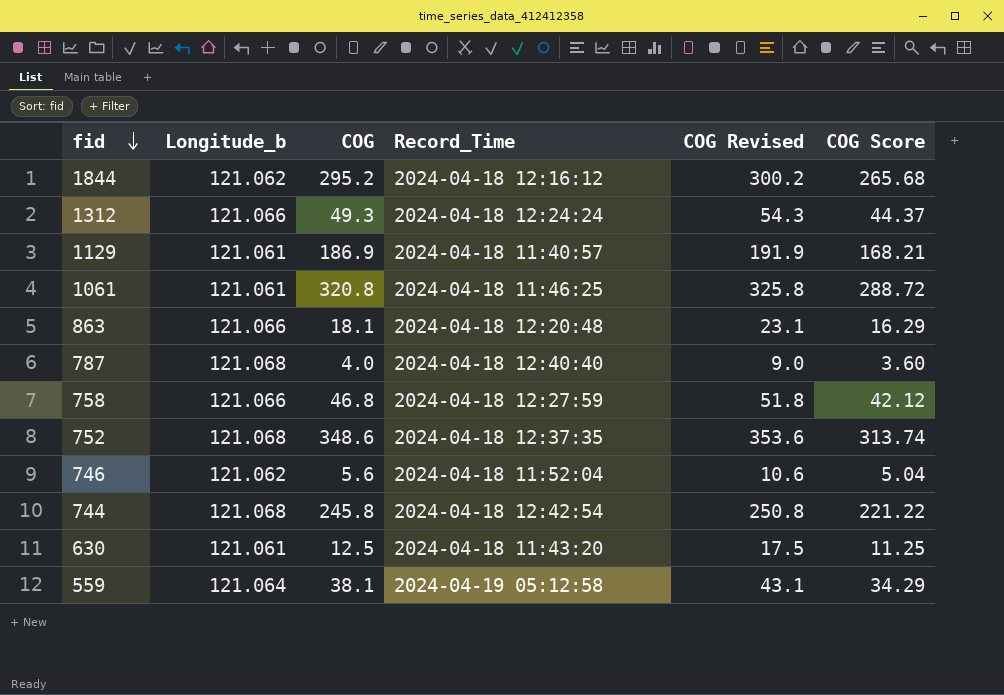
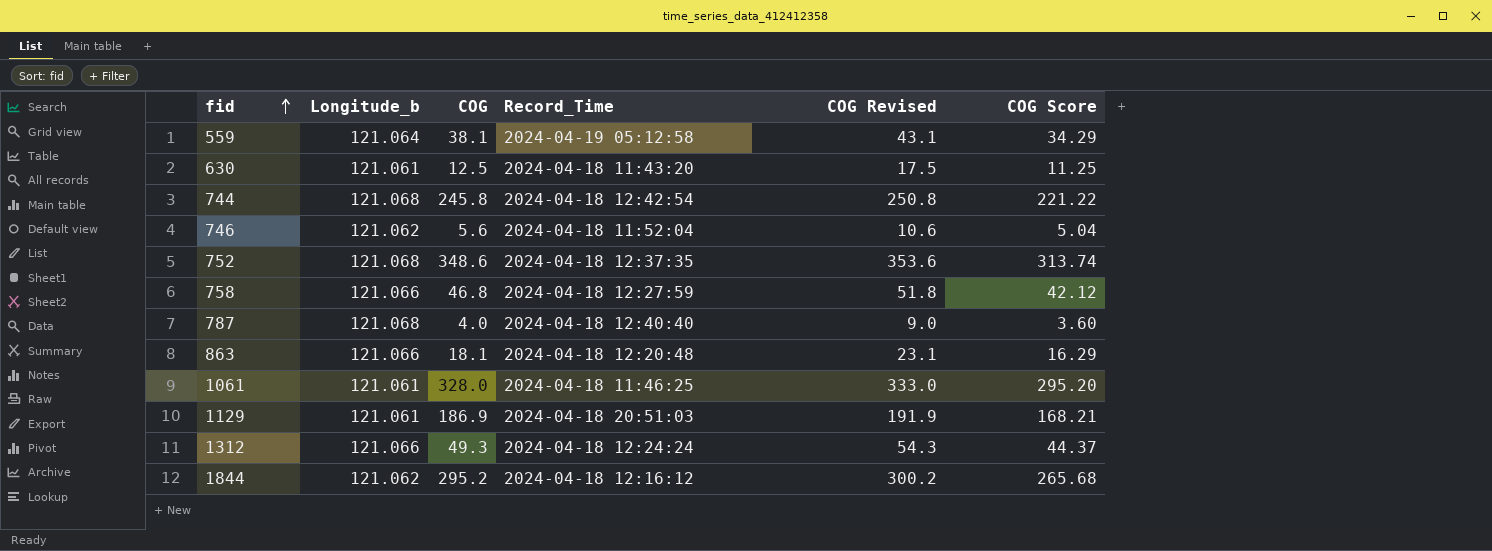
row order: fid descending -> fid ascending
1061 | COG: 320.8 -> 328.0
1061 | COG Revised: 325.8 -> 333.0
1061 | COG Score: 288.72 -> 295.20
1129 | Record_Time: 2024-04-18 11:40:57 -> 2024-04-18 20:51:03

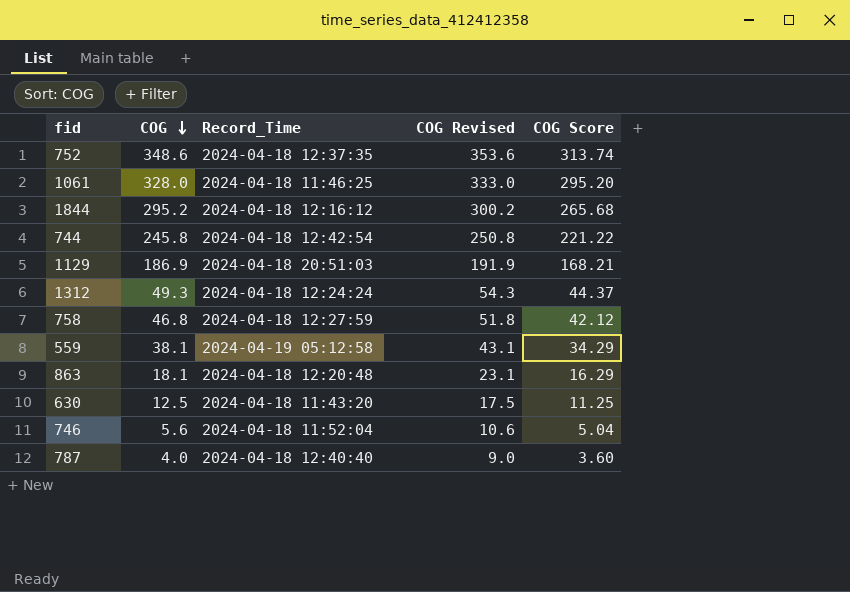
row order: fid ascending -> COG descending
column Longitude_b | position: 2 -> none

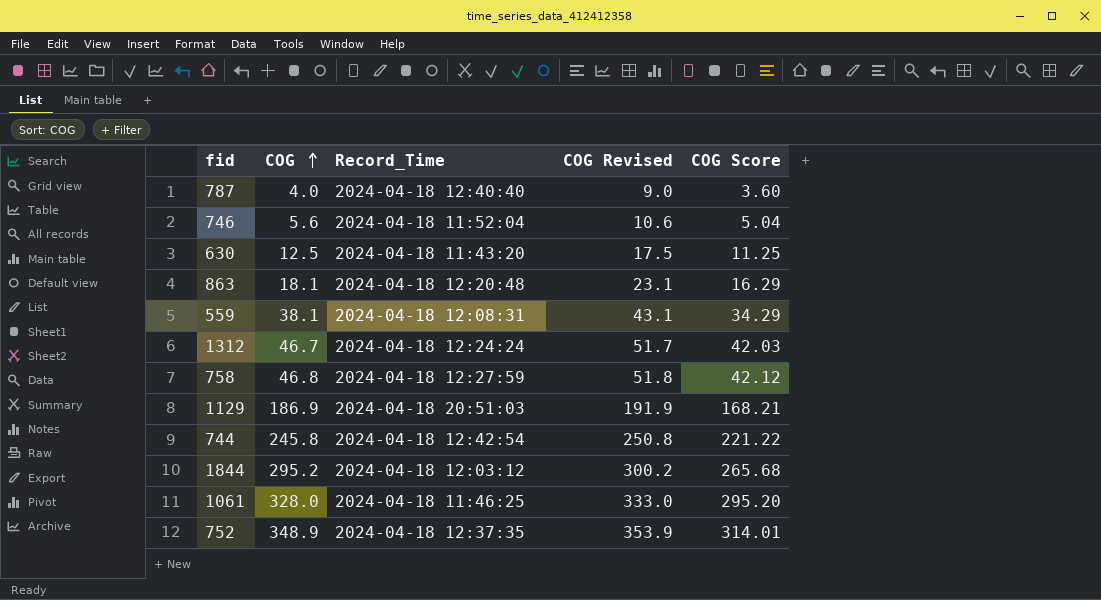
row order: COG descending -> COG ascending
559 | Record_Time: 2024-04-19 05:12:58 -> 2024-04-18 12:08:31
1312 | COG: 49.3 -> 46.7
1312 | COG Revised: 54.3 -> 51.7
1312 | COG Score: 44.37 -> 42.03
1844 | Record_Time: 2024-04-18 12:16:12 -> 2024-04-18 12:03:12
752 | COG: 348.6 -> 348.9
752 | COG Revised: 353.6 -> 353.9
752 | COG Score: 313.74 -> 314.01

